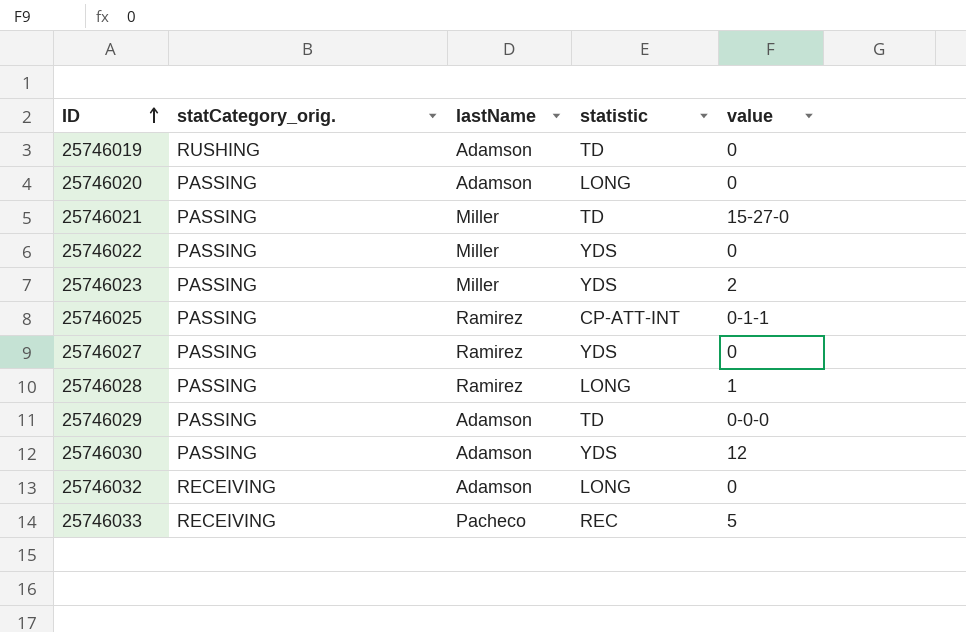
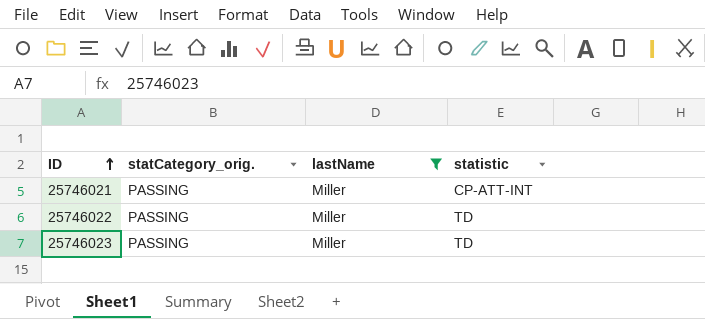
filter: none -> lastName = Miller
column value | position: 5 -> none
25746021 | statistic: TD -> CP-ATT-INT
25746022 | statistic: YDS -> TD
25746023 | statistic: YDS -> TD

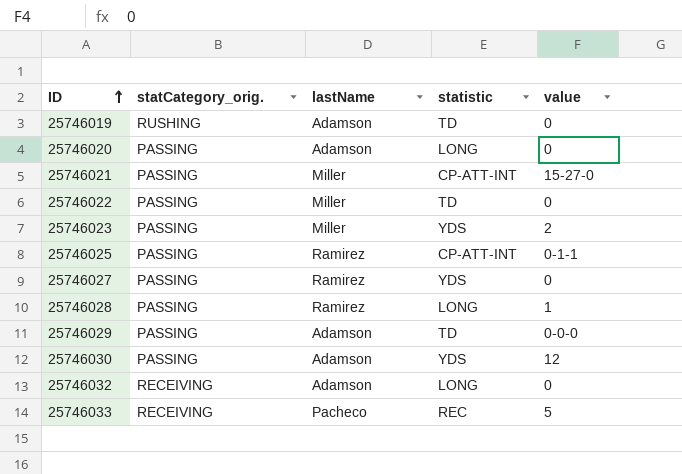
filter: lastName = Miller -> none
column value | position: none -> 5
25746023 | statistic: TD -> YDS

